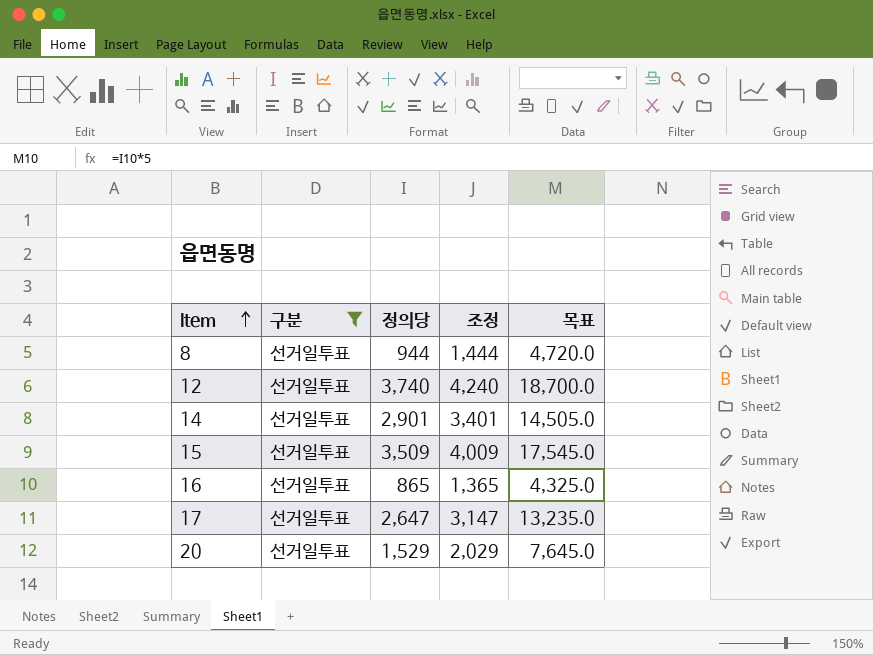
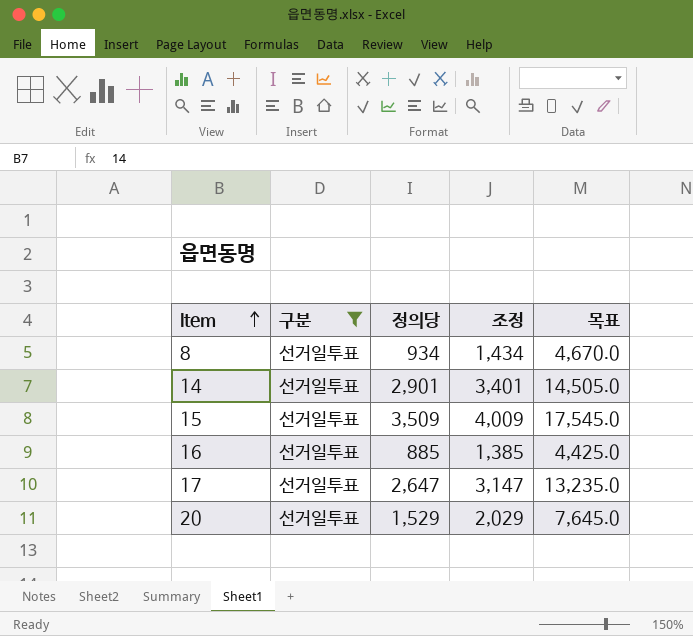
row 12: 선거일투표 | 3,740 | 4,240 | 18,700.0 -> none
8 | 정의당: 944 -> 934
8 | 조정: 1,444 -> 1,434
8 | 목표: 4,720.0 -> 4,670.0
16 | 정의당: 865 -> 885
16 | 조정: 1,365 -> 1,385
16 | 목표: 4,325.0 -> 4,425.0

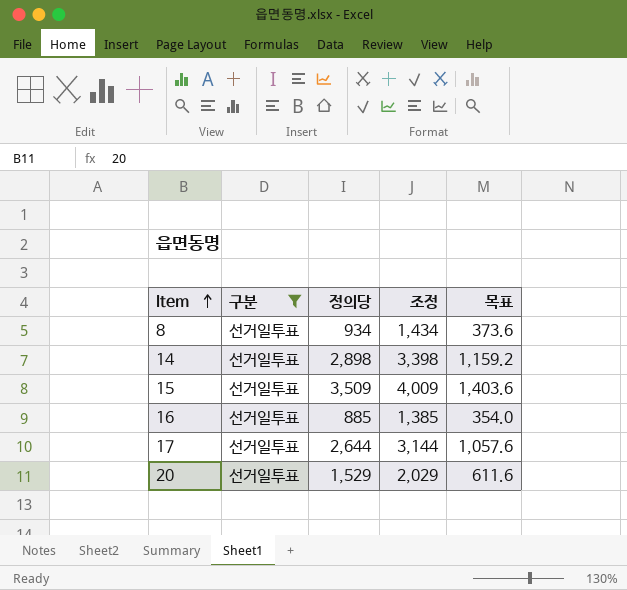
column 목표 | formula: [정의당] * 5 -> [정의당] * 0.4
14 | 정의당: 2,901 -> 2,898
14 | 조정: 3,401 -> 3,398
17 | 정의당: 2,647 -> 2,644
17 | 조정: 3,147 -> 3,144

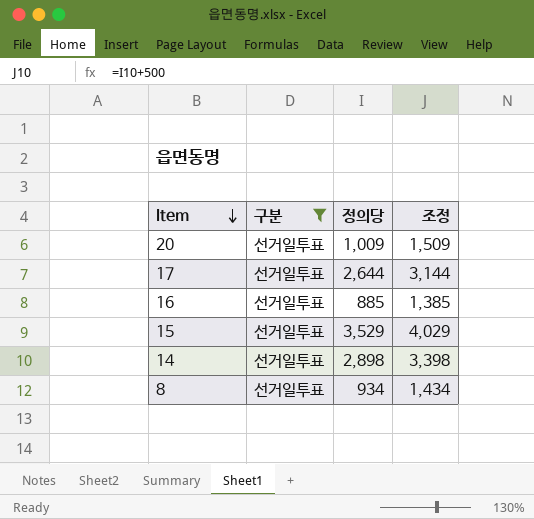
row order: Item ascending -> Item descending
column 목표 | formula: [정의당] * 0.4 -> none
20 | 정의당: 1,529 -> 1,009
20 | 조정: 2,029 -> 1,509
15 | 정의당: 3,509 -> 3,529
15 | 조정: 4,009 -> 4,029

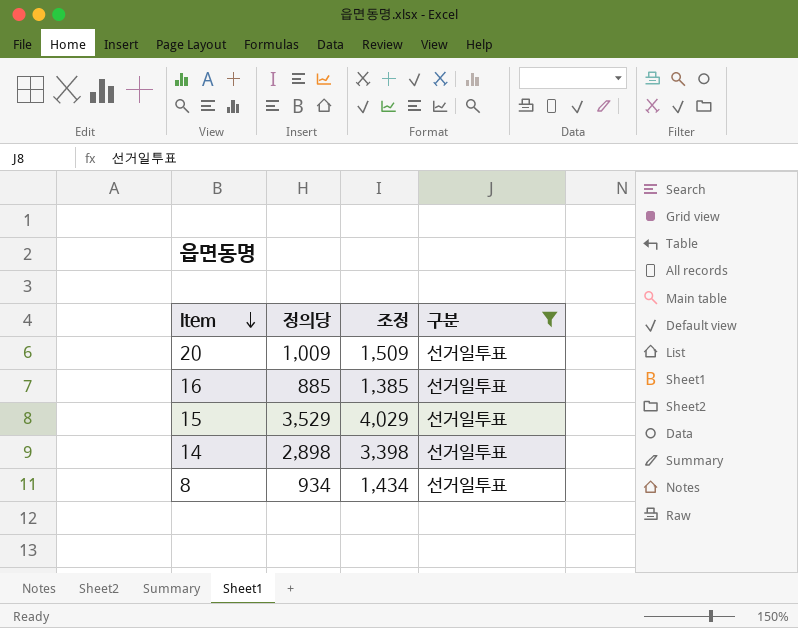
column 구분 | position: 2 -> 4
row 17: 선거일투표 | 2,644 | 3,144 -> none

